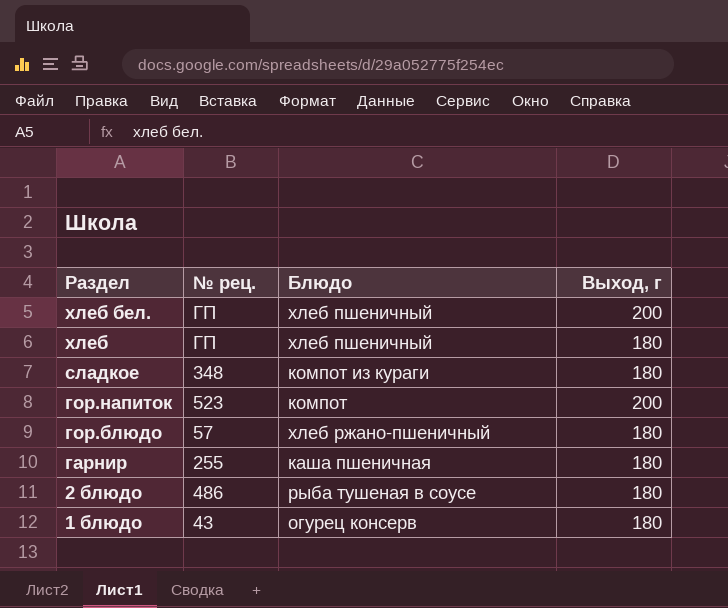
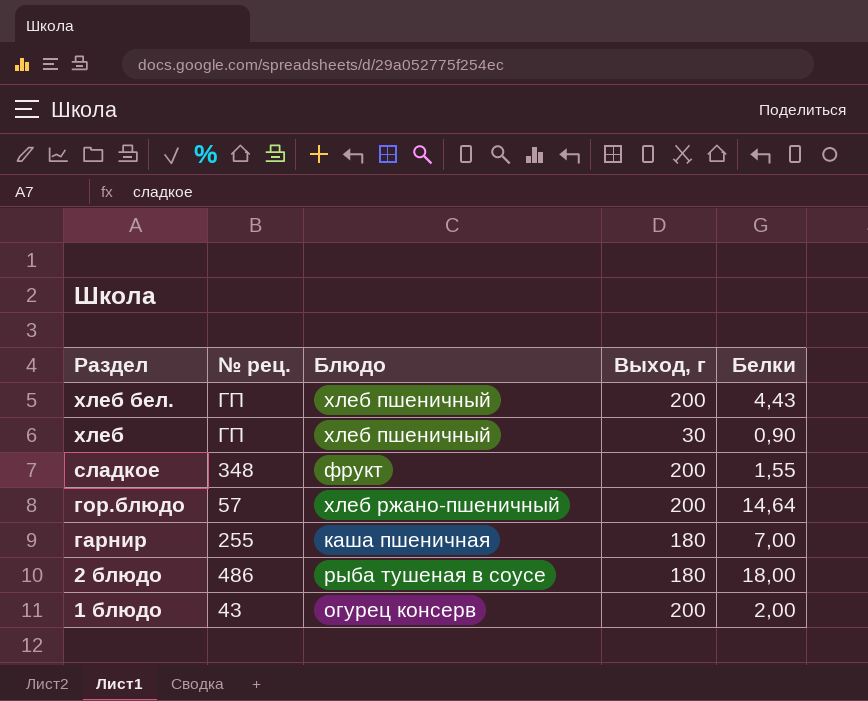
column Белки | position: none -> 5
row гор.напиток: 523 | компот | 200 -> none
хлеб | Выход, г: 180 -> 30
сладкое | Блюдо: компот из кураги -> фрукт
сладкое | Выход, г: 180 -> 200
гор.блюдо | Выход, г: 180 -> 200
1 блюдо | Выход, г: 180 -> 200

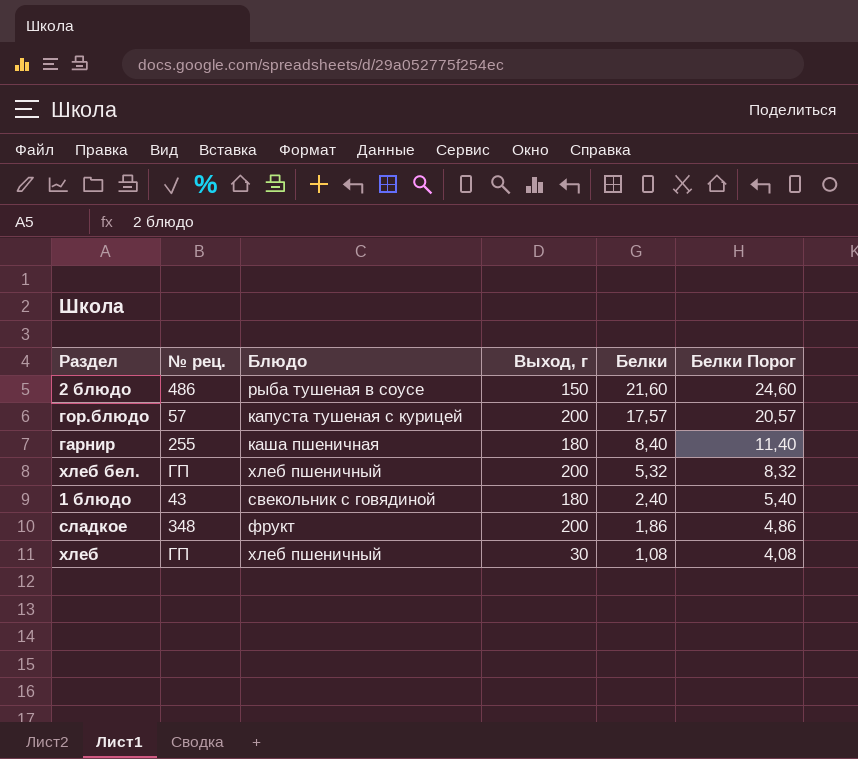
row order: Раздел descending -> Белки descending
column Белки Порог | formula: none -> [Белки] + 3
2 блюдо | Выход, г: 180 -> 150
2 блюдо | Белки: 18,00 -> 21,60
гор.блюдо | Блюдо: хлеб ржано-пшеничный -> капуста тушеная с курицей
гор.блюдо | Белки: 14,64 -> 17,57
гарнир | Белки: 7,00 -> 8,40
хлеб бел. | Белки: 4,43 -> 5,32
1 блюдо | Блюдо: огурец консерв -> свекольник с говядиной
1 блюдо | Выход, г: 200 -> 180
1 блюдо | Белки: 2,00 -> 2,40
сладкое | Белки: 1,55 -> 1,86
хлеб | Белки: 0,90 -> 1,08

